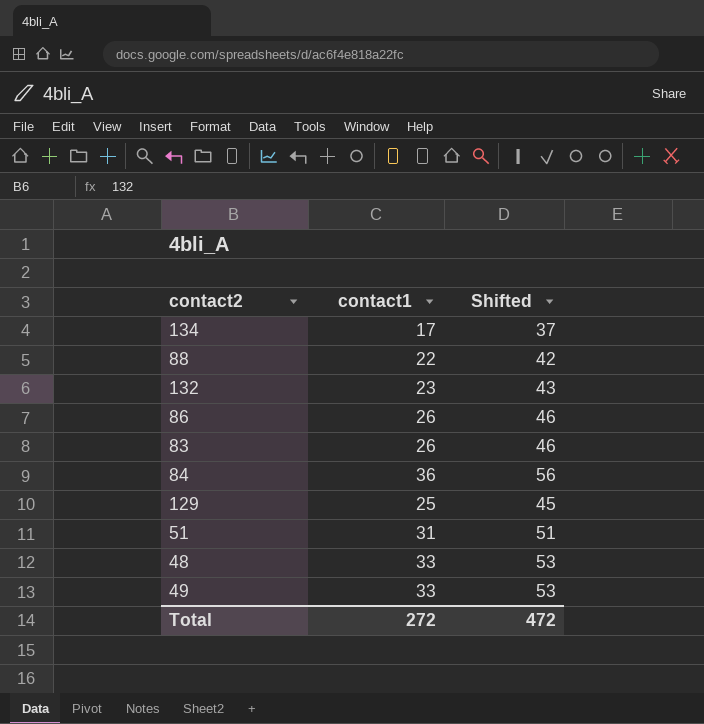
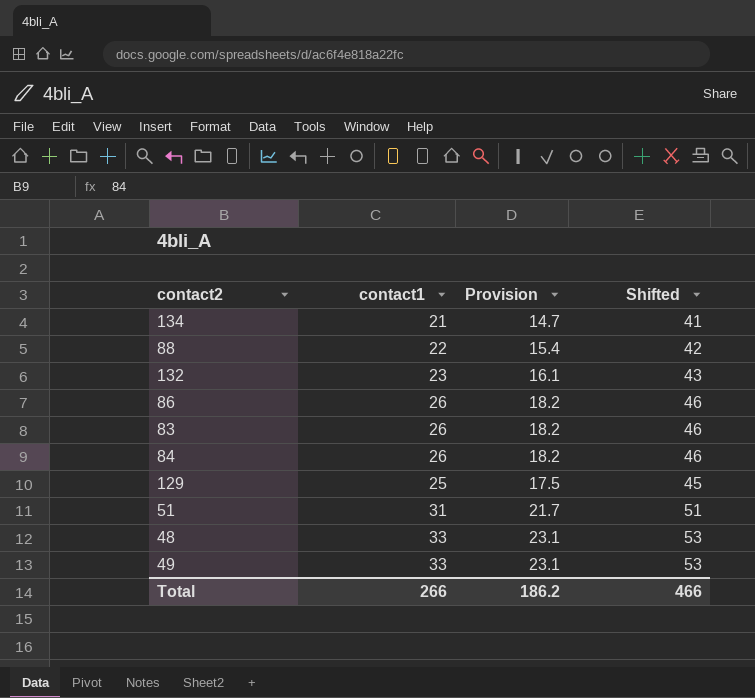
column Provision | formula: none -> [contact1] * 0.7
134 | contact1: 17 -> 21
134 | Shifted: 37 -> 41
84 | contact1: 36 -> 26
84 | Shifted: 56 -> 46
Total | contact1: 272 -> 266
Total | Shifted: 472 -> 466

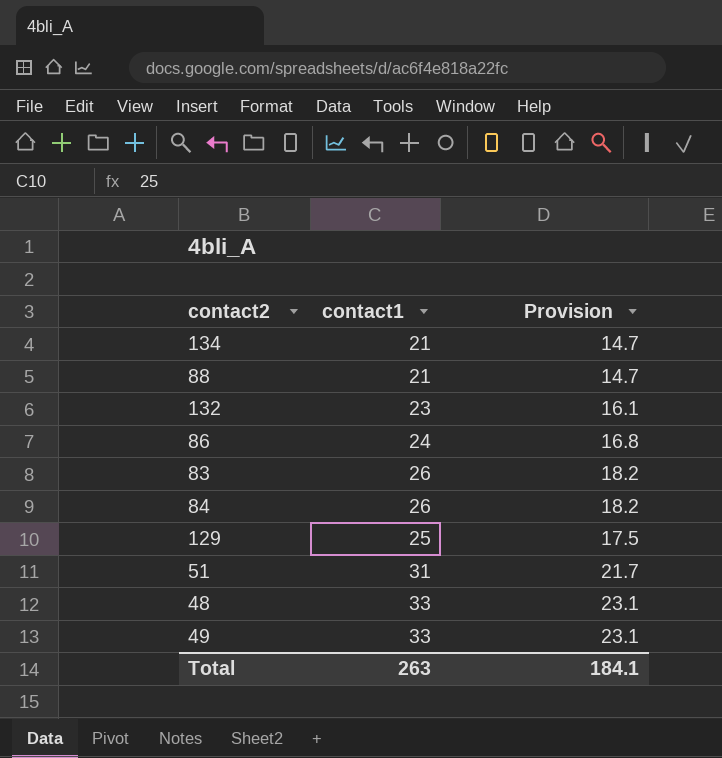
column Shifted | formula: [contact1] + 20 -> none
88 | contact1: 22 -> 21
88 | Provision: 15.4 -> 14.7
86 | contact1: 26 -> 24
86 | Provision: 18.2 -> 16.8
Total | contact1: 266 -> 263
Total | Provision: 186.2 -> 184.1

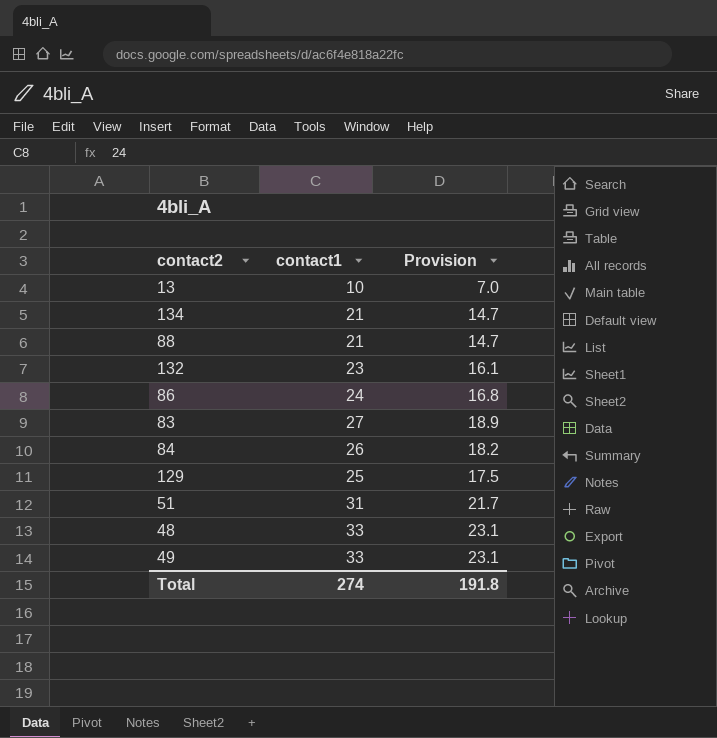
row 13: none -> 10 | 7.0
83 | contact1: 26 -> 27
83 | Provision: 18.2 -> 18.9
Total | contact1: 263 -> 274
Total | Provision: 184.1 -> 191.8

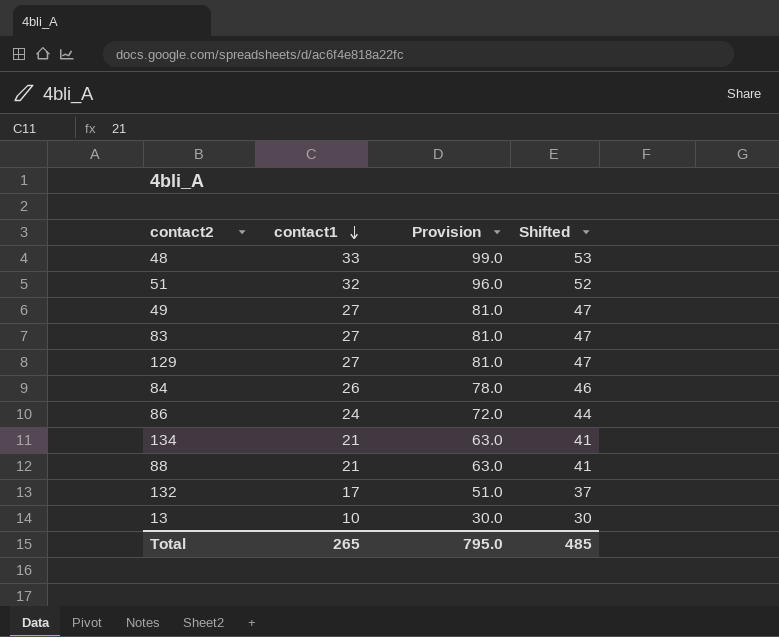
row order: none -> contact1 descending
column Provision | formula: [contact1] * 0.7 -> [contact1] * 3
column Shifted | formula: none -> [contact1] + 20
51 | contact1: 31 -> 32
49 | contact1: 33 -> 27
129 | contact1: 25 -> 27
132 | contact1: 23 -> 17
Total | contact1: 274 -> 265
Total | Provision: 191.8 -> 795.0

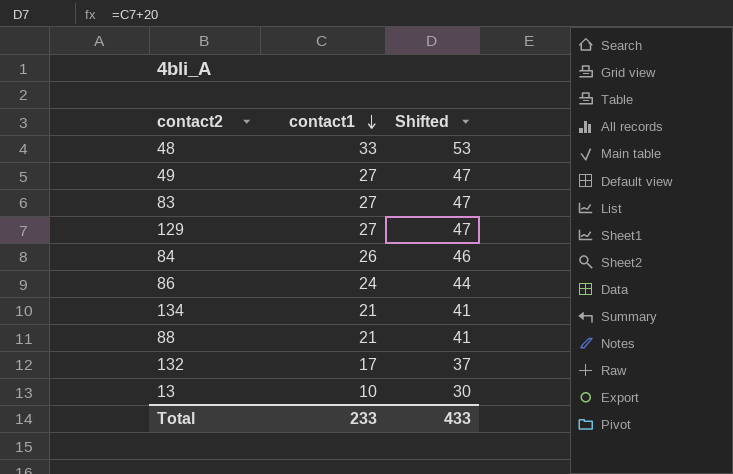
column Provision | formula: [contact1] * 3 -> none
row 51: 32 | 96.0 | 52 -> none
Total | contact1: 265 -> 233
Total | Shifted: 485 -> 433

